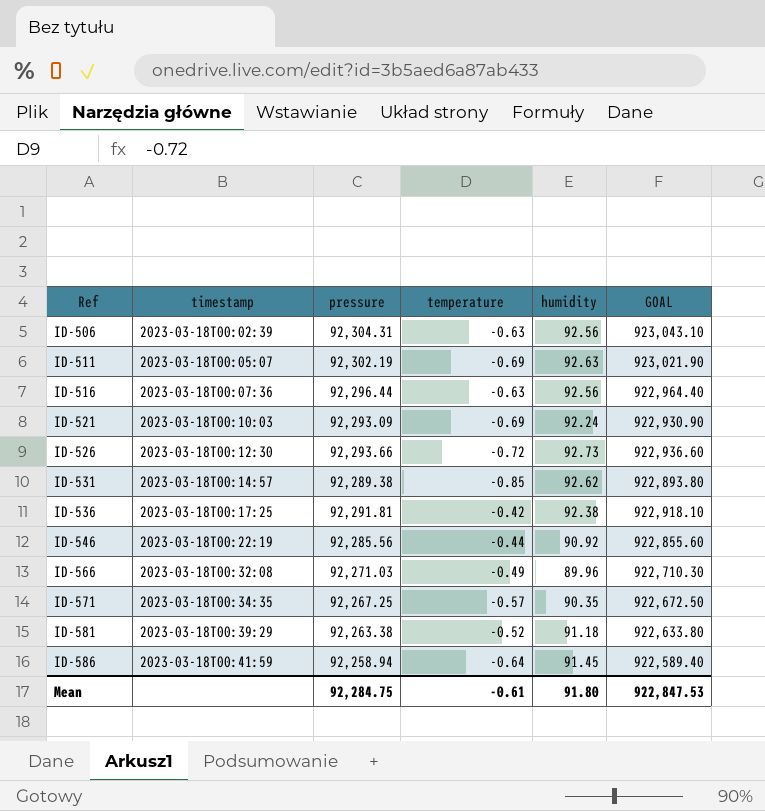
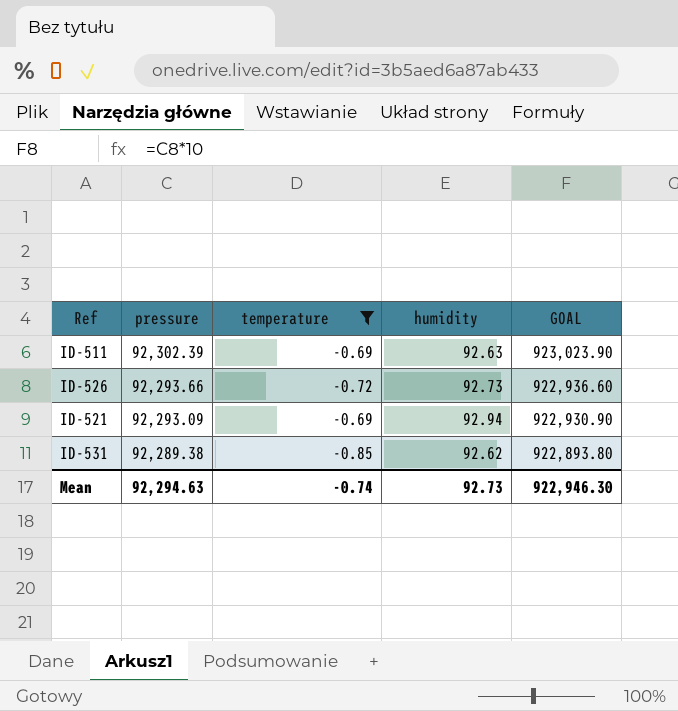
filter: none -> temperature <= -0.69
row order: Ref ascending -> pressure descending
column timestamp | position: 2 -> none
ID-511 | pressure: 92,302.19 -> 92,302.39
ID-511 | GOAL: 923,021.90 -> 923,023.90
ID-521 | humidity: 92.24 -> 92.94
Mean | pressure: 92,284.75 -> 92,294.63
Mean | temperature: -0.61 -> -0.74
Mean | humidity: 91.80 -> 92.73
Mean | GOAL: 922,847.53 -> 922,946.30

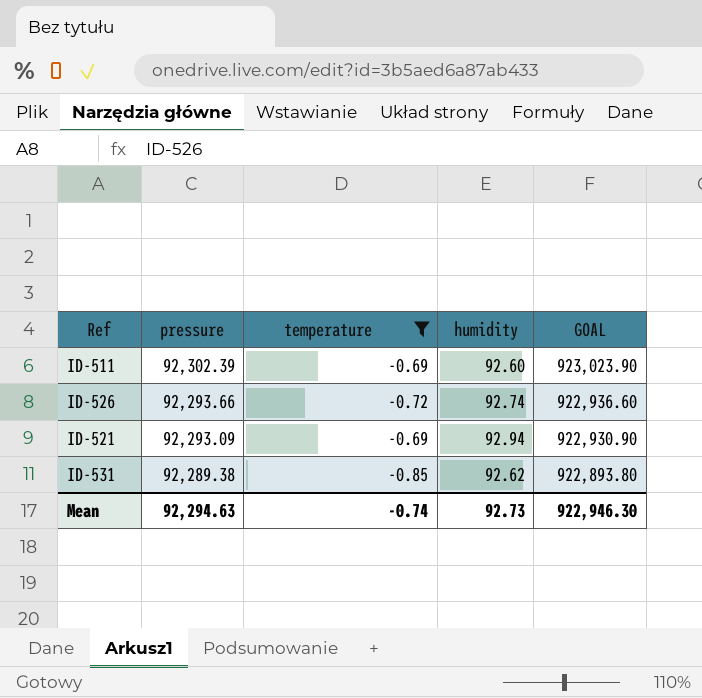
ID-511 | humidity: 92.63 -> 92.60
ID-526 | humidity: 92.73 -> 92.74

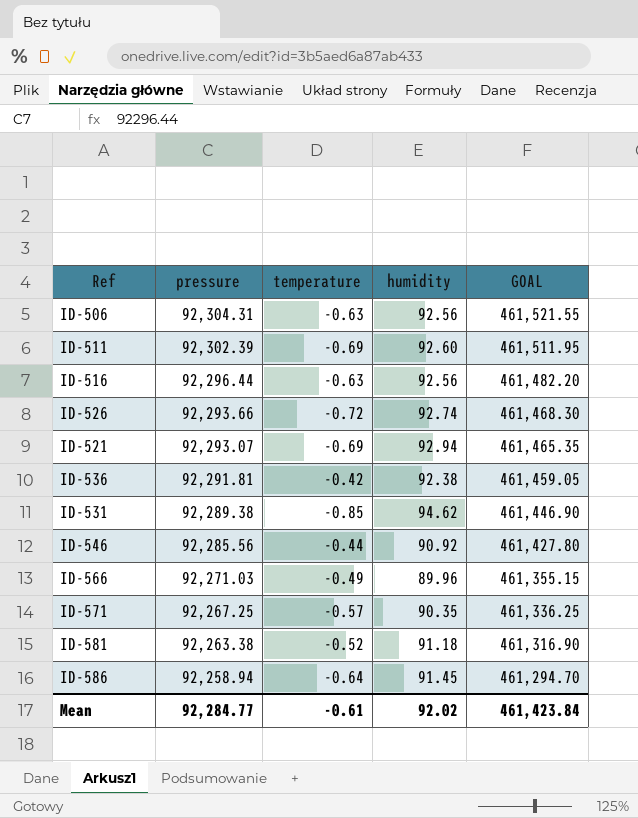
filter: temperature <= -0.69 -> none
column GOAL | formula: [pressure] * 10 -> [pressure] * 5
ID-521 | pressure: 92,293.09 -> 92,293.07
ID-531 | humidity: 92.62 -> 94.62
Mean | pressure: 92,294.63 -> 92,284.77
Mean | temperature: -0.74 -> -0.61
Mean | humidity: 92.73 -> 92.02
Mean | GOAL: 922,946.30 -> 461,423.84

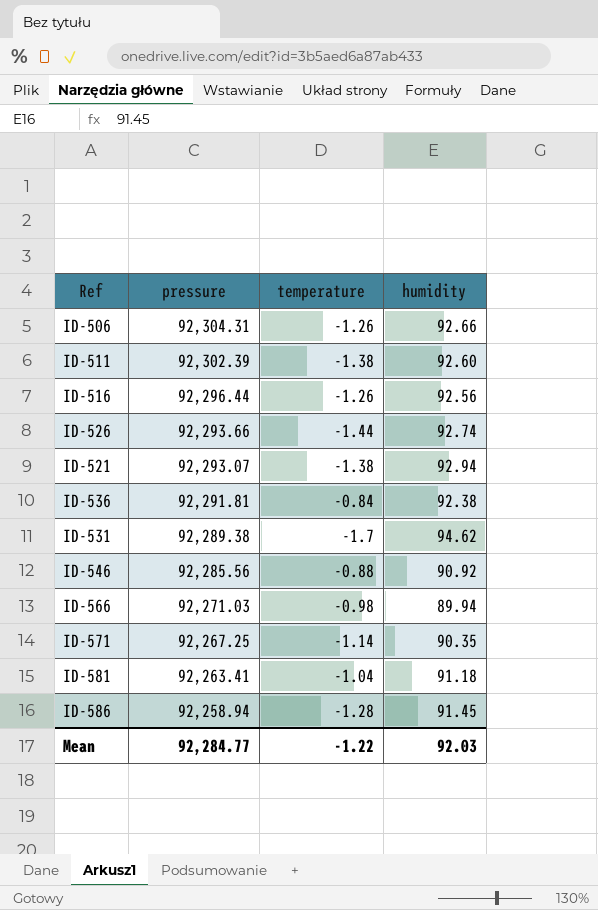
column GOAL | formula: [pressure] * 5 -> none
ID-506 | temperature: -0.63 -> -1.26
ID-506 | humidity: 92.56 -> 92.66
ID-511 | temperature: -0.69 -> -1.38
ID-516 | temperature: -0.63 -> -1.26
ID-526 | temperature: -0.72 -> -1.44
ID-521 | temperature: -0.69 -> -1.38
ID-536 | temperature: -0.42 -> -0.84
ID-531 | temperature: -0.85 -> -1.7
ID-546 | temperature: -0.44 -> -0.88
ID-566 | temperature: -0.49 -> -0.98
ID-566 | humidity: 89.96 -> 89.94
ID-571 | temperature: -0.57 -> -1.14
ID-581 | pressure: 92,263.38 -> 92,263.41
ID-581 | temperature: -0.52 -> -1.04
ID-586 | temperature: -0.64 -> -1.28
Mean | temperature: -0.61 -> -1.22
Mean | humidity: 92.02 -> 92.03

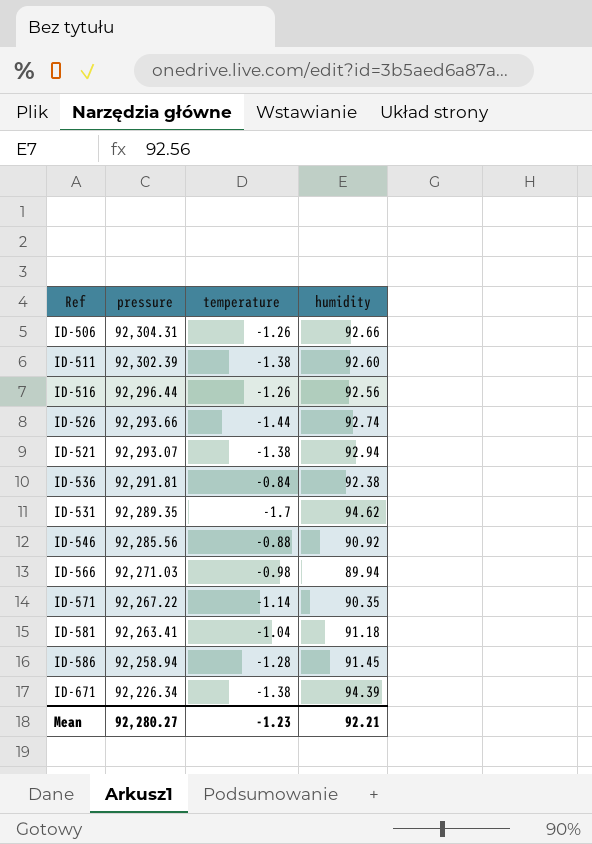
ID-531 | pressure: 92,289.38 -> 92,289.35
ID-571 | pressure: 92,267.25 -> 92,267.22
row ID-671: none -> 92,226.34 | -1.38 | 94.39
Mean | pressure: 92,284.77 -> 92,280.27
Mean | temperature: -1.22 -> -1.23
Mean | humidity: 92.03 -> 92.21

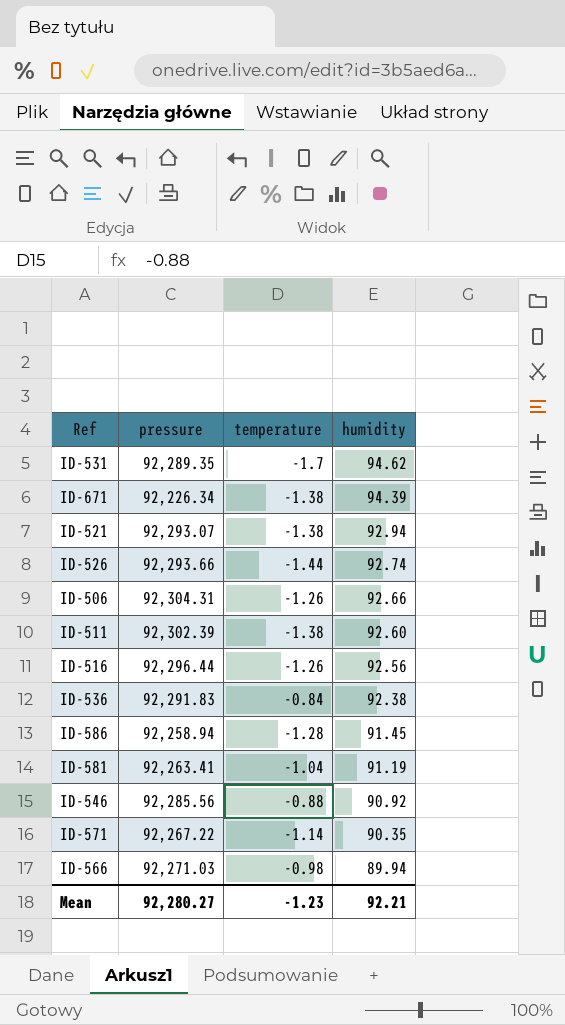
row order: pressure descending -> humidity descending
ID-536 | pressure: 92,291.81 -> 92,291.83
ID-581 | humidity: 91.18 -> 91.19

